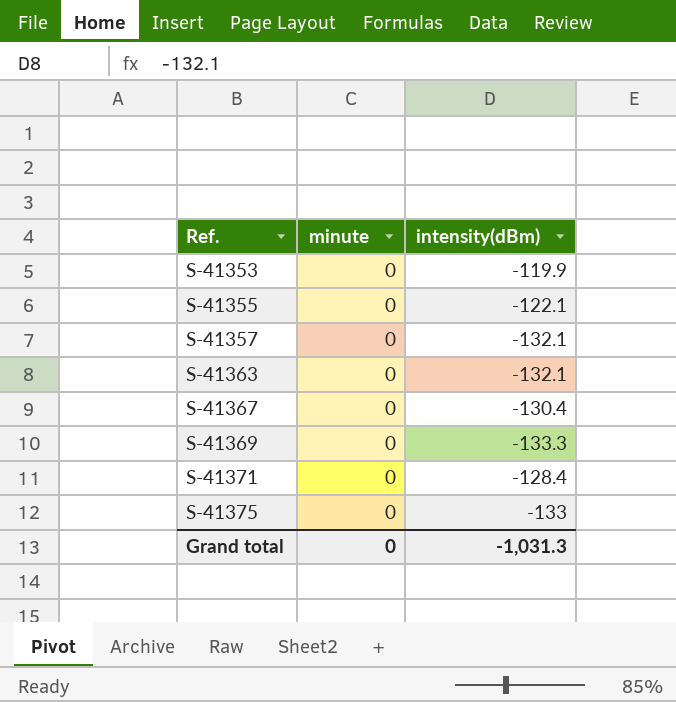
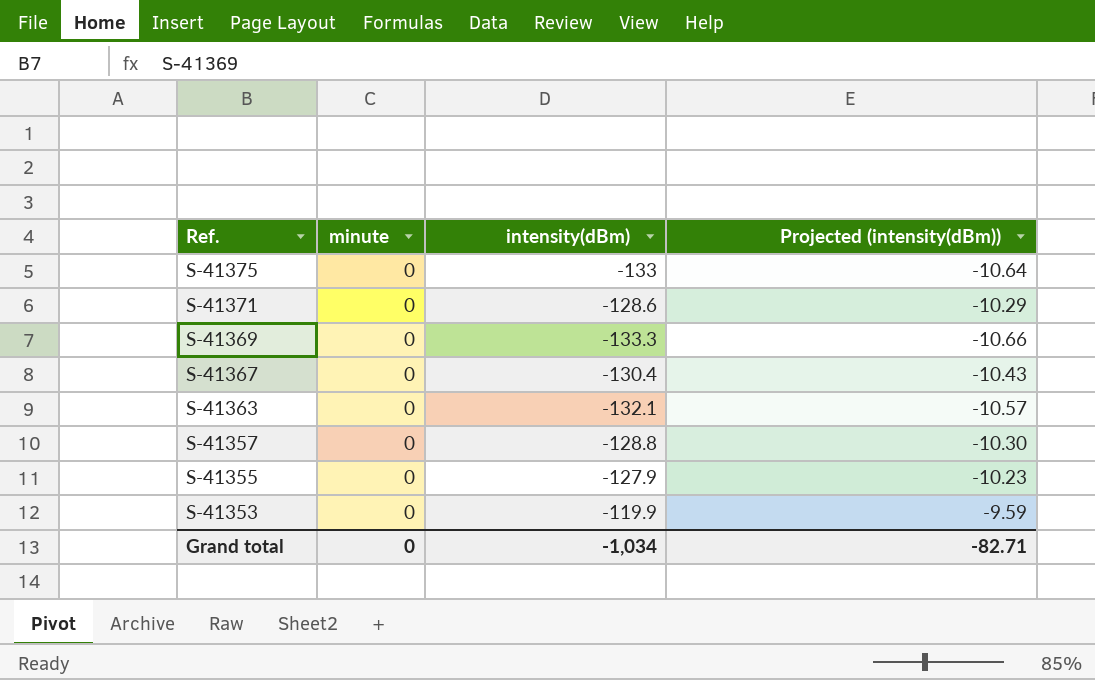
row order: Ref. ascending -> Ref. descending
column Projected (intensity(dBm)) | formula: none -> [intensity(dBm)] * 0.08
S-41371 | intensity(dBm): -128.4 -> -128.6
S-41357 | intensity(dBm): -132.1 -> -128.8
S-41355 | intensity(dBm): -122.1 -> -127.9
Grand total | intensity(dBm): -1,031.3 -> -1,034

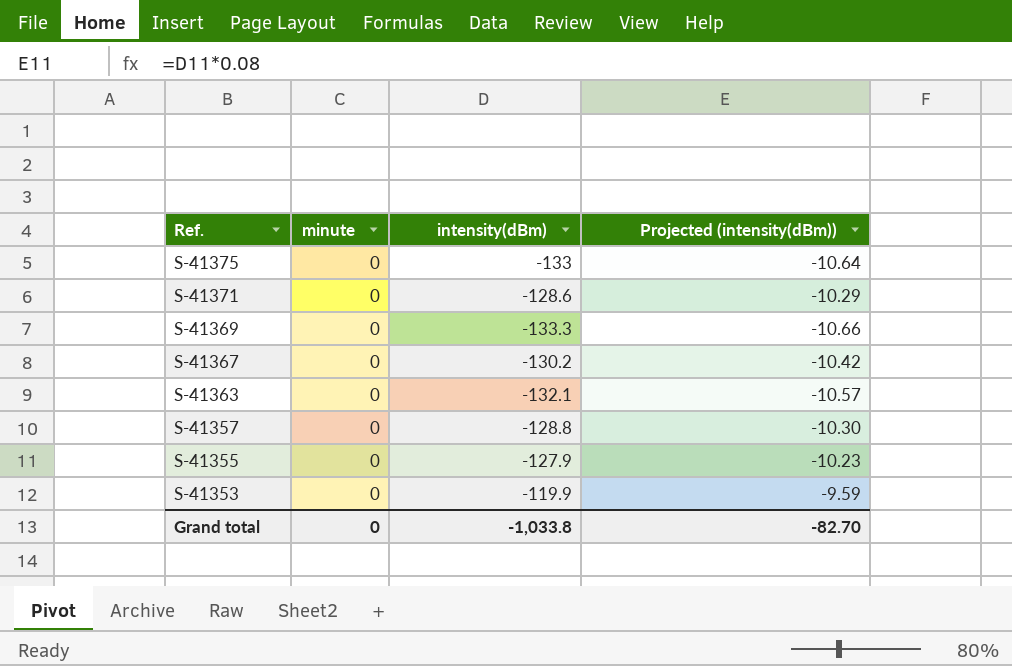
S-41367 | intensity(dBm): -130.4 -> -130.2
S-41367 | Projected (intensity(dBm)): -10.43 -> -10.42
Grand total | intensity(dBm): -1,034 -> -1,033.8
Grand total | Projected (intensity(dBm)): -82.71 -> -82.70

